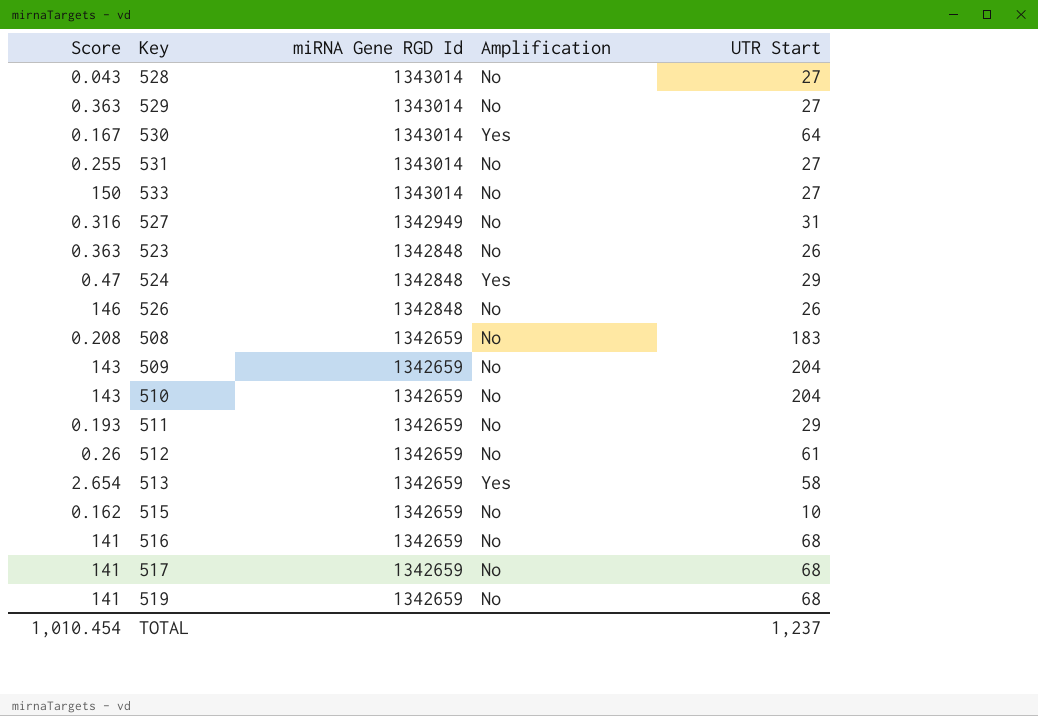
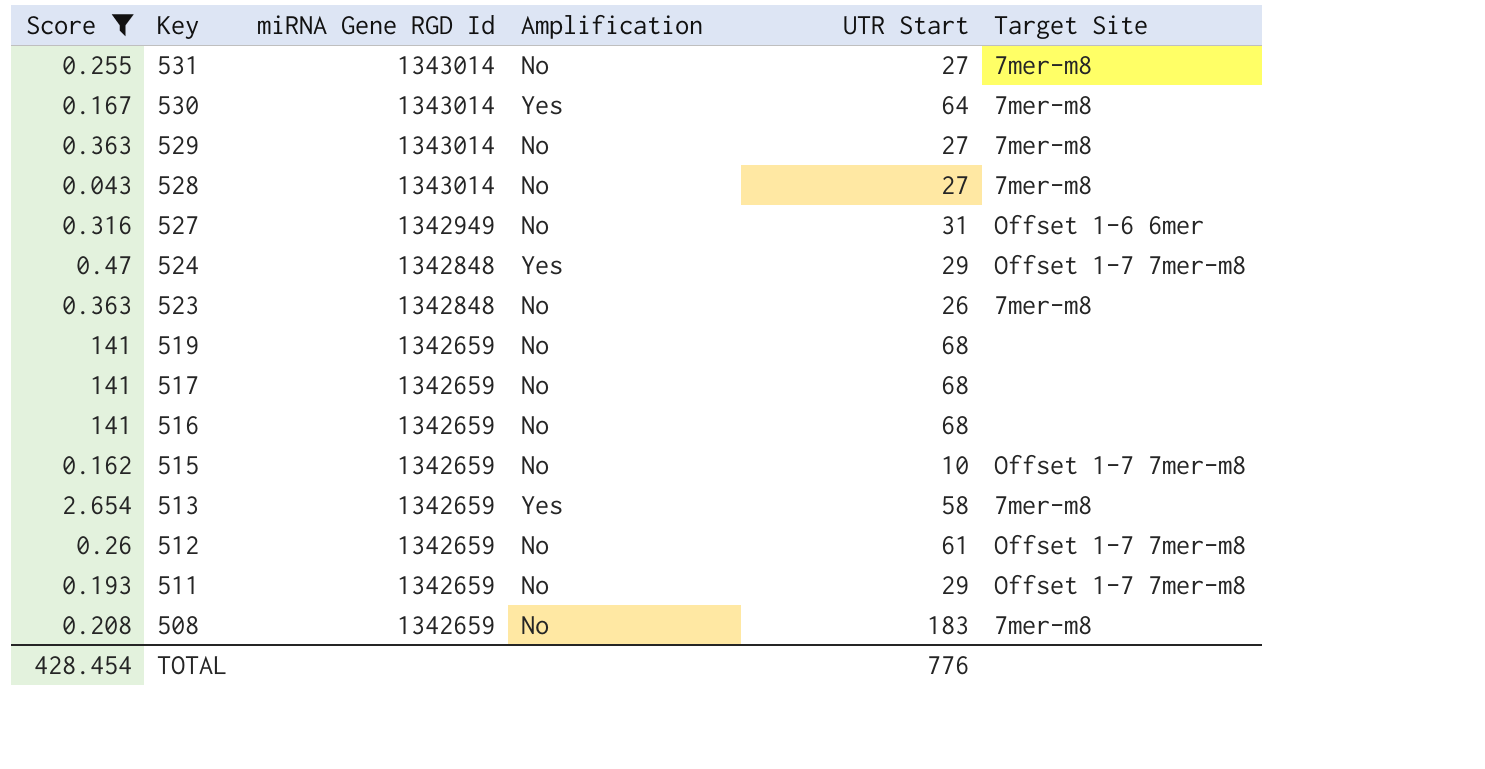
filter: none -> Score <= 141
row order: miRNA Gene RGD Id descending -> Key descending
column Target Site | position: none -> 6
TOTAL | Score: 1,010.454 -> 428.454
TOTAL | UTR Start: 1,237 -> 776

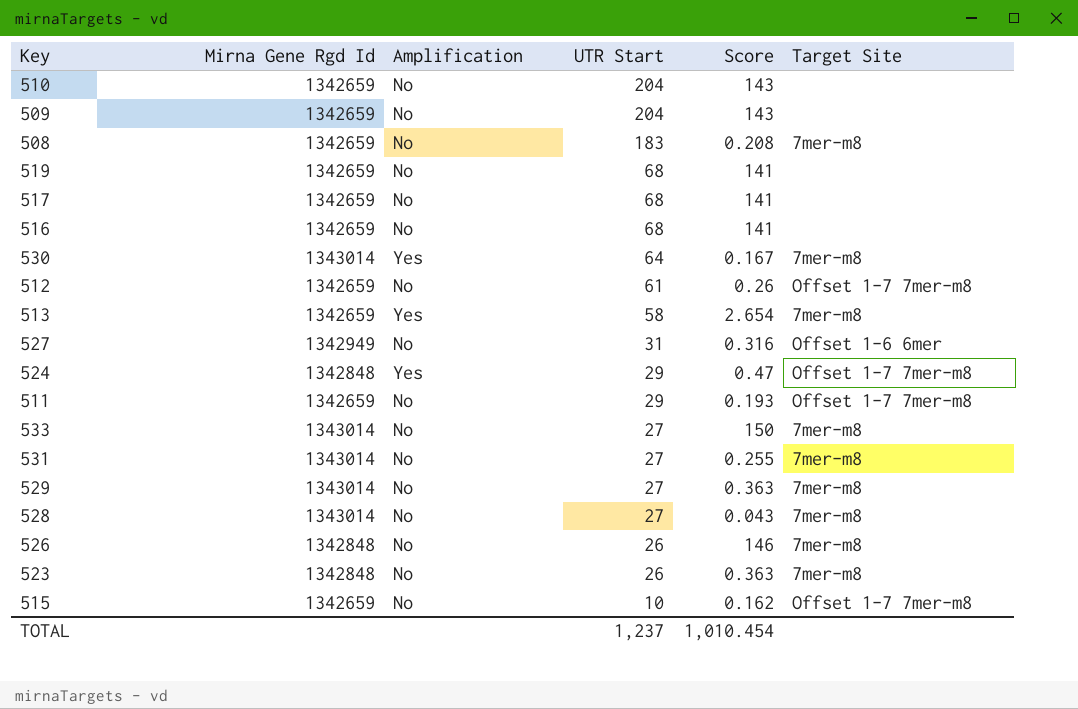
filter: Score <= 141 -> none
row order: Key descending -> UTR Start descending
column name: miRNA Gene RGD Id -> Mirna Gene Rgd Id
column Score | position: 1 -> 5
TOTAL | UTR Start: 776 -> 1,237
TOTAL | Score: 428.454 -> 1,010.454

